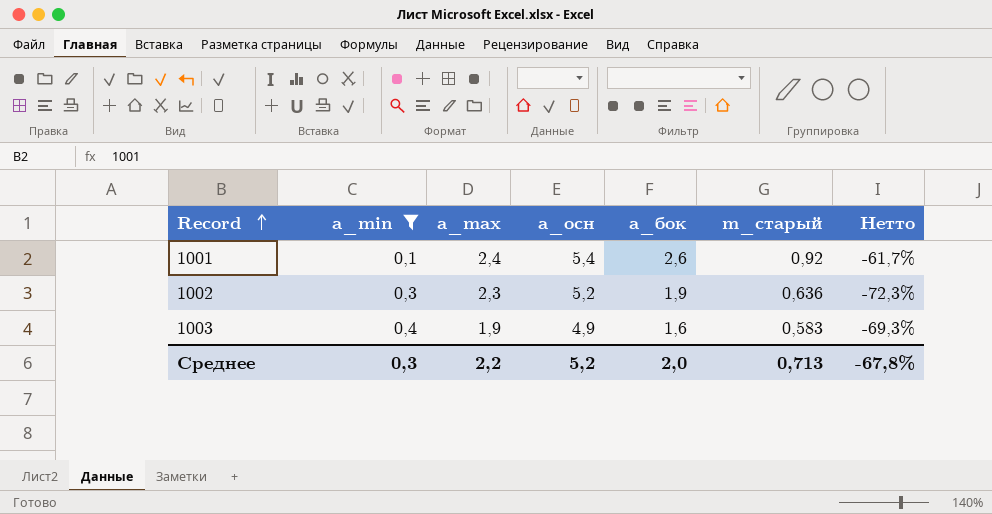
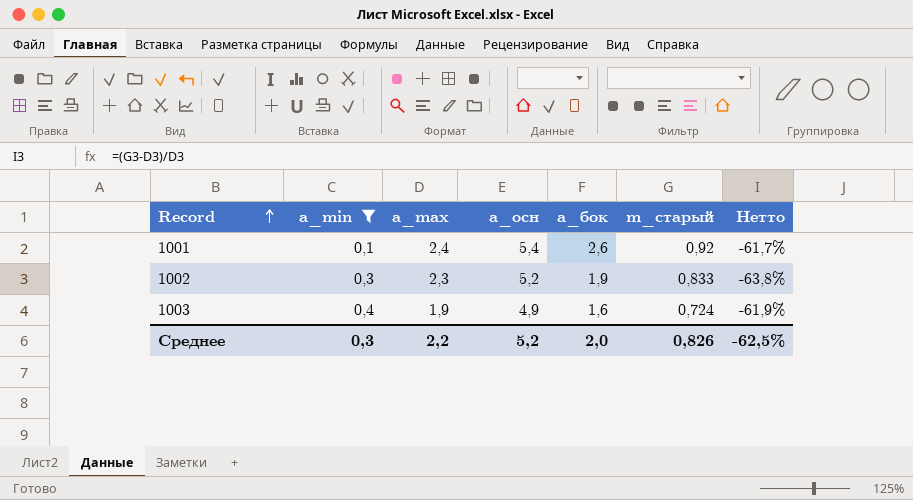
1002 | m_старый: 0,636 -> 0,833
1002 | Нетто: -72,3% -> -63,8%
1003 | m_старый: 0,583 -> 0,724
1003 | Нетто: -69,3% -> -61,9%
Среднее | m_старый: 0,713 -> 0,826
Среднее | Нетто: -67,8% -> -62,5%

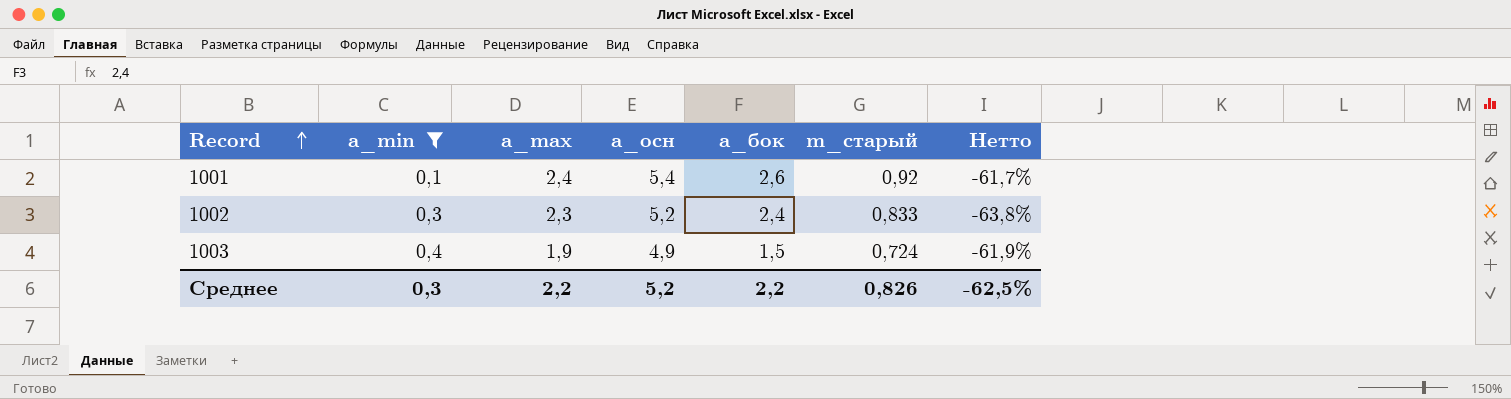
1002 | a_бок: 1,9 -> 2,4
1003 | a_бок: 1,6 -> 1,5
Среднее | a_бок: 2,0 -> 2,2

